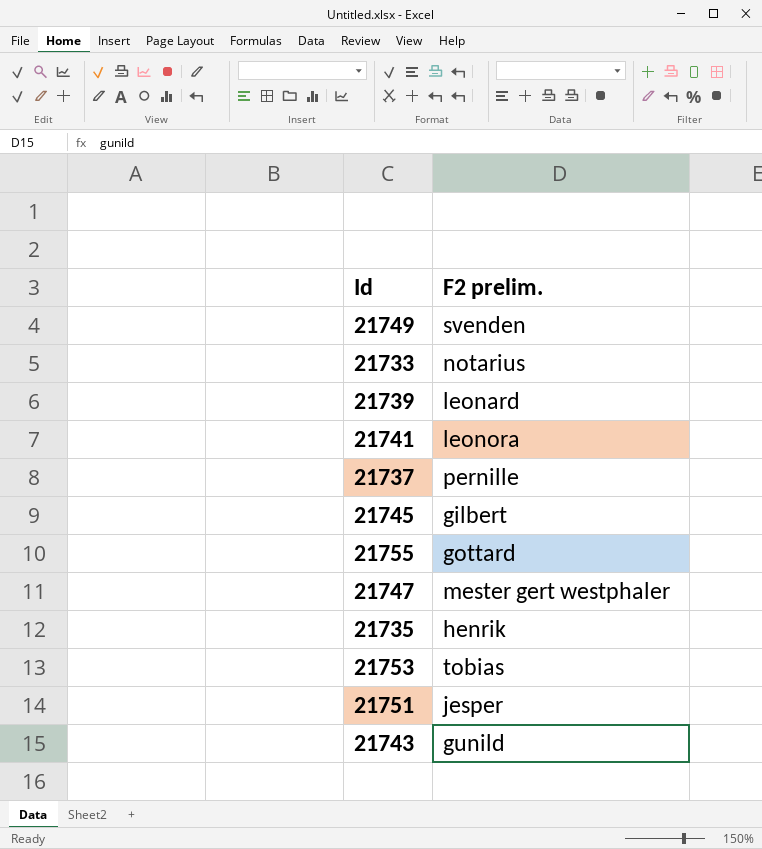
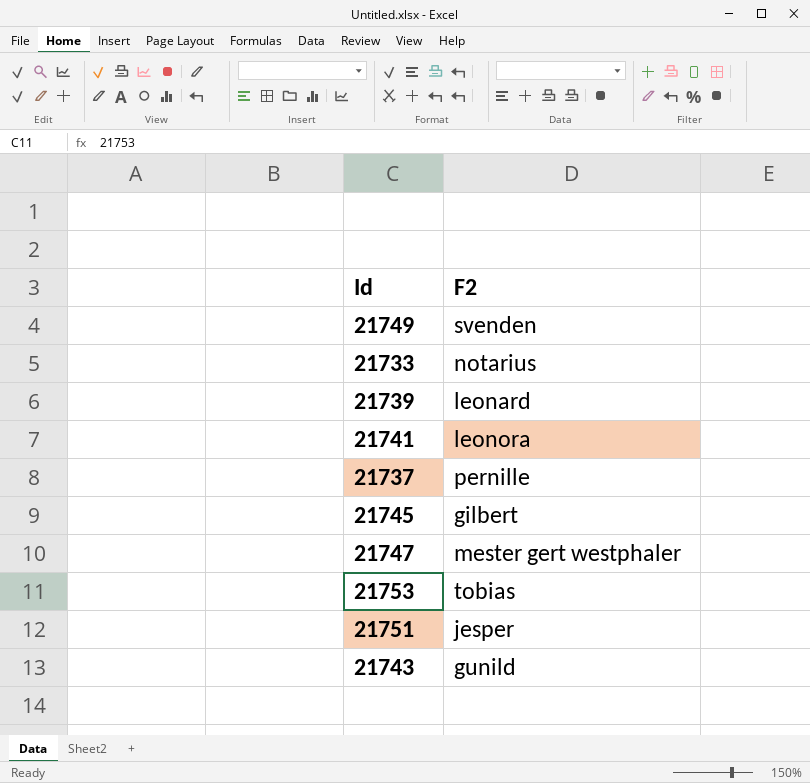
column name: F2 prelim. -> F2
row 21755: gottard -> none
row 21735: henrik -> none

